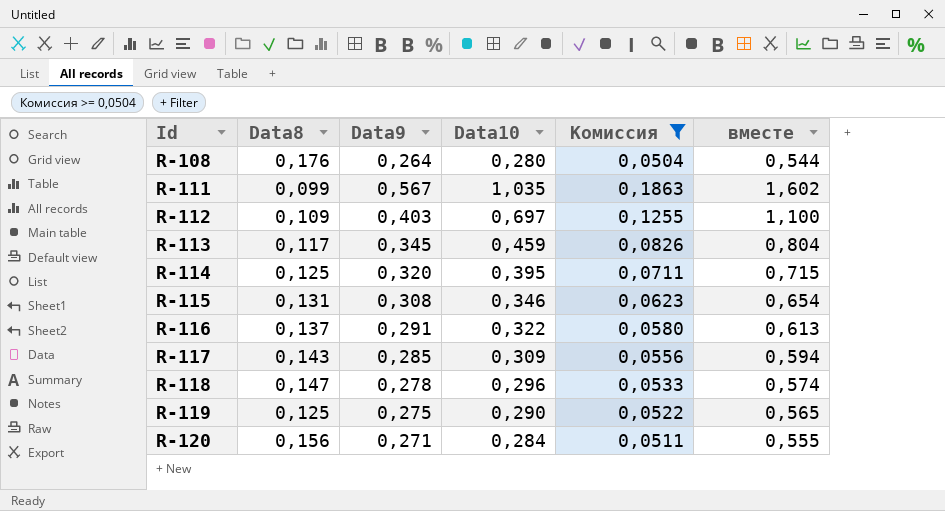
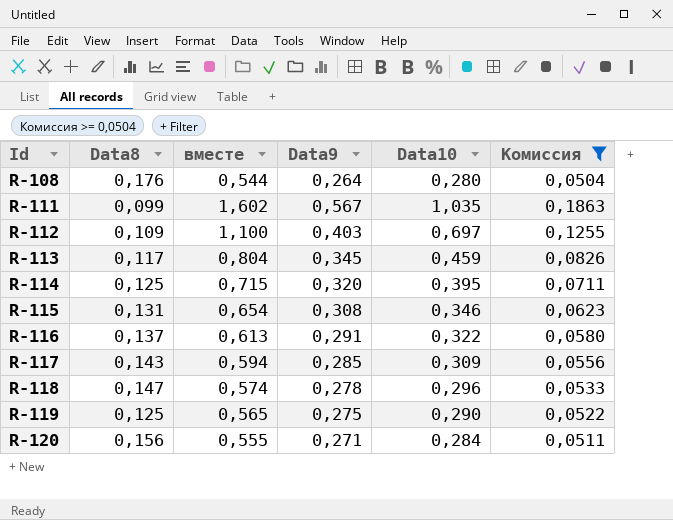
column вместе | position: 6 -> 3

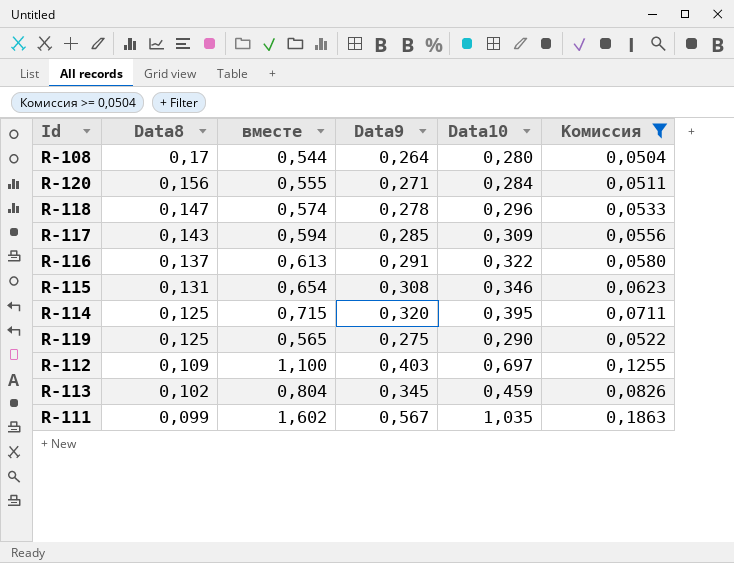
row order: Id ascending -> Data8 descending
R-108 | Data8: 0,176 -> 0,17
R-113 | Data8: 0,117 -> 0,102

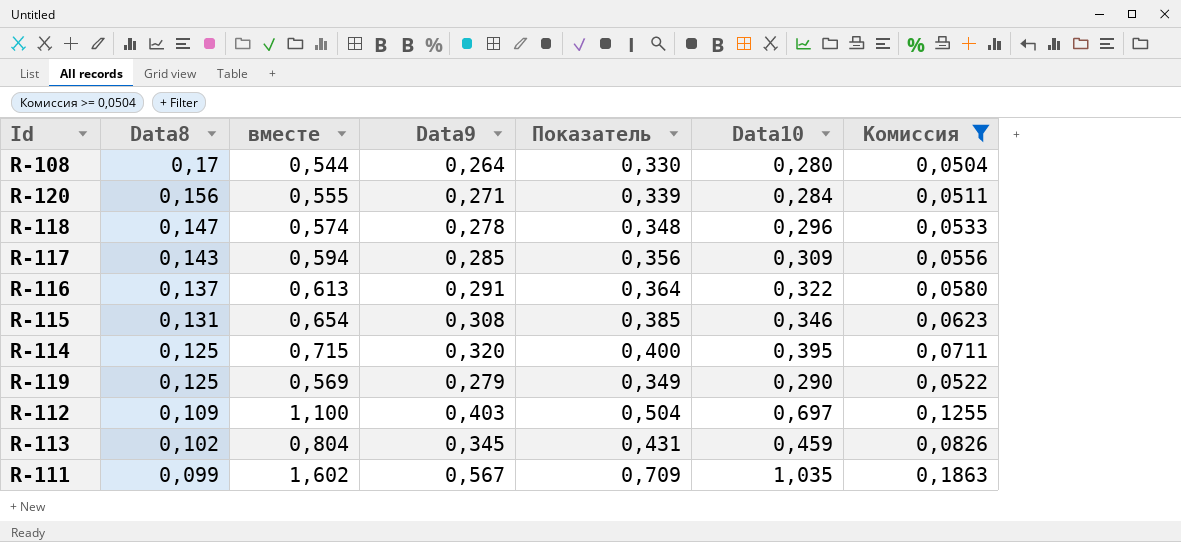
column Показатель | formula: none -> [Data9] * 1,25
R-119 | вместе: 0,565 -> 0,569
R-119 | Data9: 0,275 -> 0,279

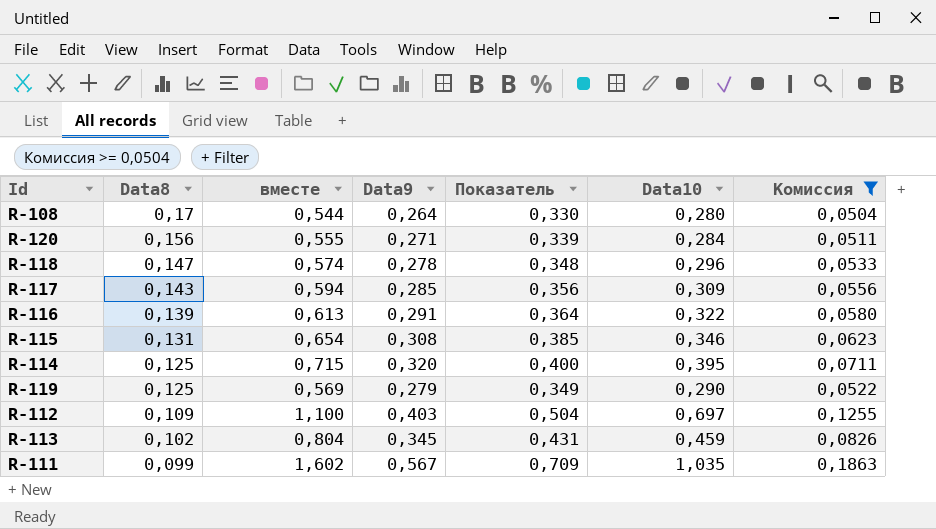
R-116 | Data8: 0,137 -> 0,139

